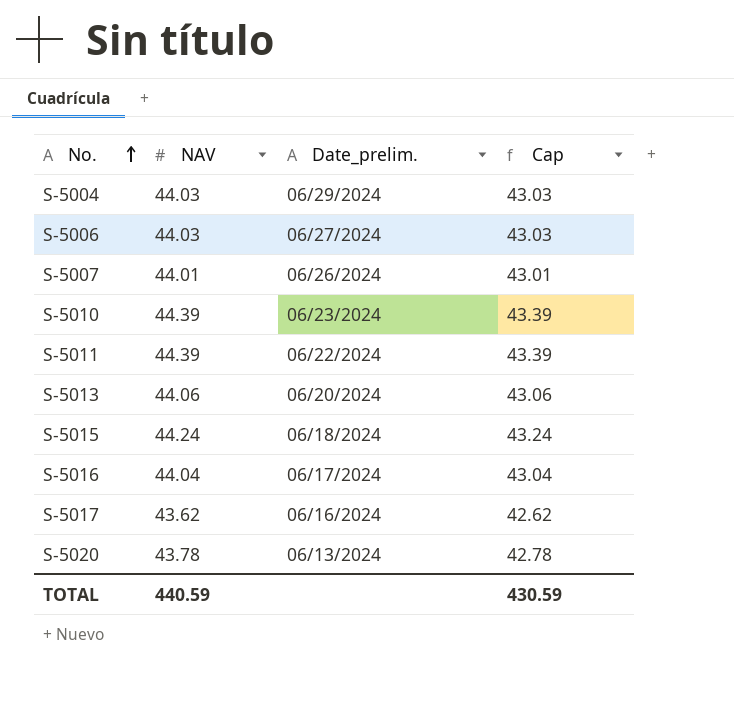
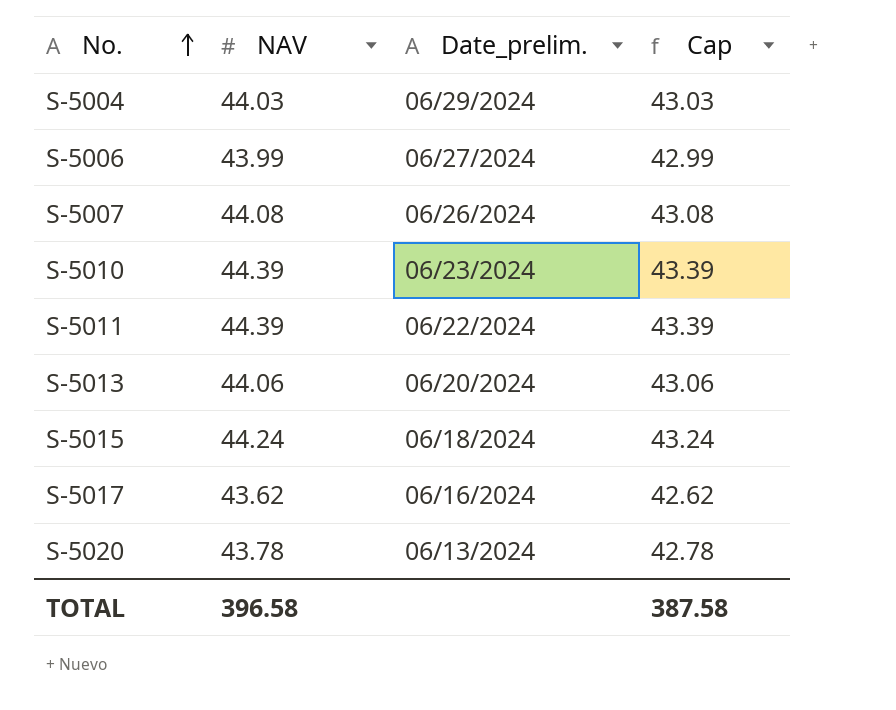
row S-5016: 44.04 | 06/17/2024 | 43.04 -> none
S-5006 | NAV: 44.03 -> 43.99
S-5006 | Cap: 43.03 -> 42.99
S-5007 | NAV: 44.01 -> 44.08
S-5007 | Cap: 43.01 -> 43.08
TOTAL | NAV: 440.59 -> 396.58
TOTAL | Cap: 430.59 -> 387.58

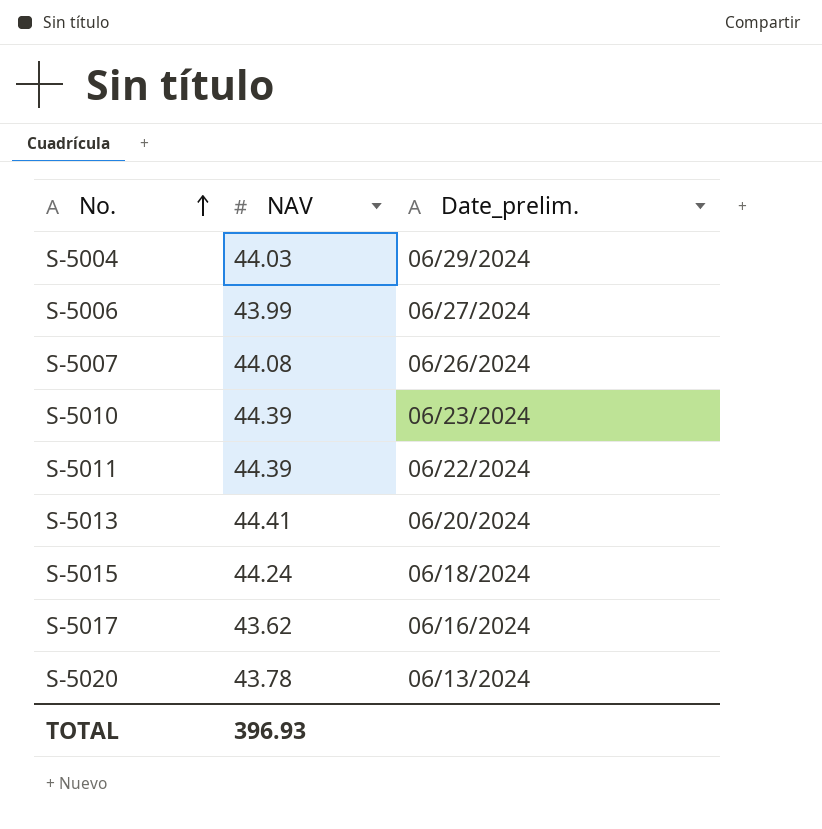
column Cap | formula: [NAV] - 1 -> none
S-5013 | NAV: 44.06 -> 44.41
TOTAL | NAV: 396.58 -> 396.93

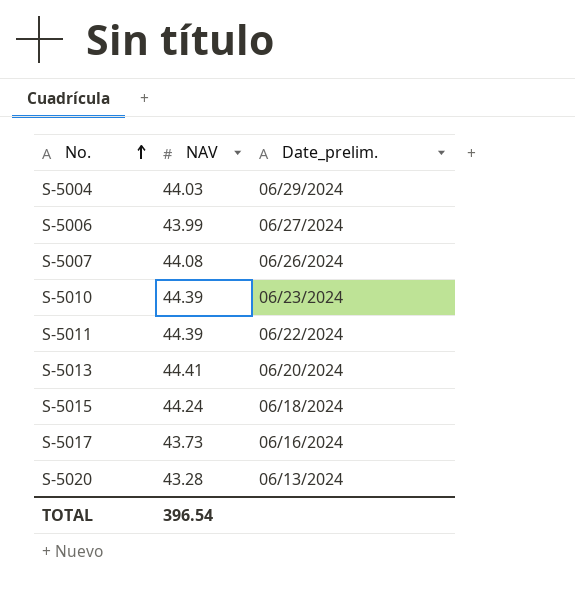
S-5017 | NAV: 43.62 -> 43.73
S-5020 | NAV: 43.78 -> 43.28
TOTAL | NAV: 396.93 -> 396.54

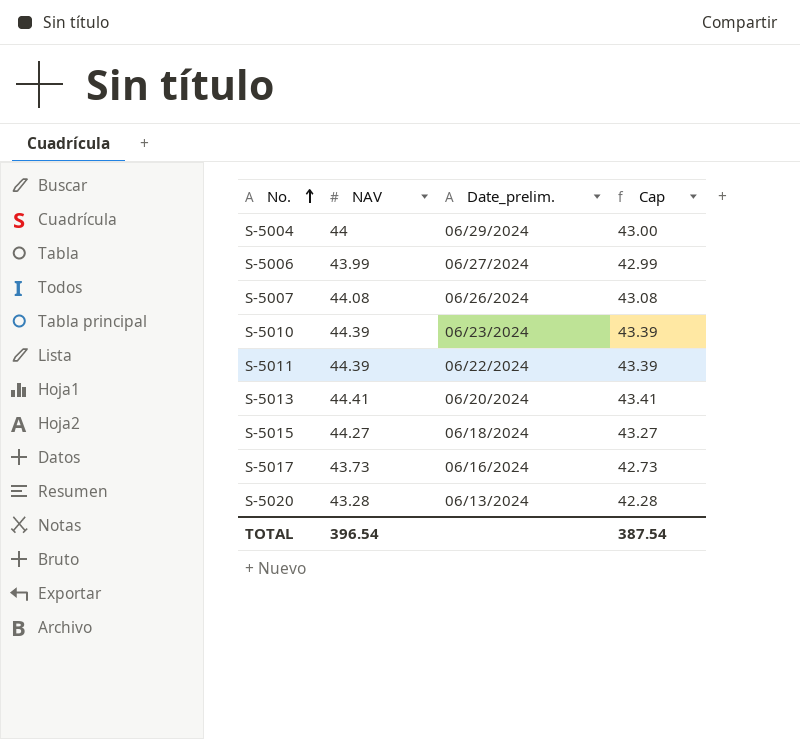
column Cap | formula: none -> [NAV] - 1
S-5004 | NAV: 44.03 -> 44
S-5015 | NAV: 44.24 -> 44.27

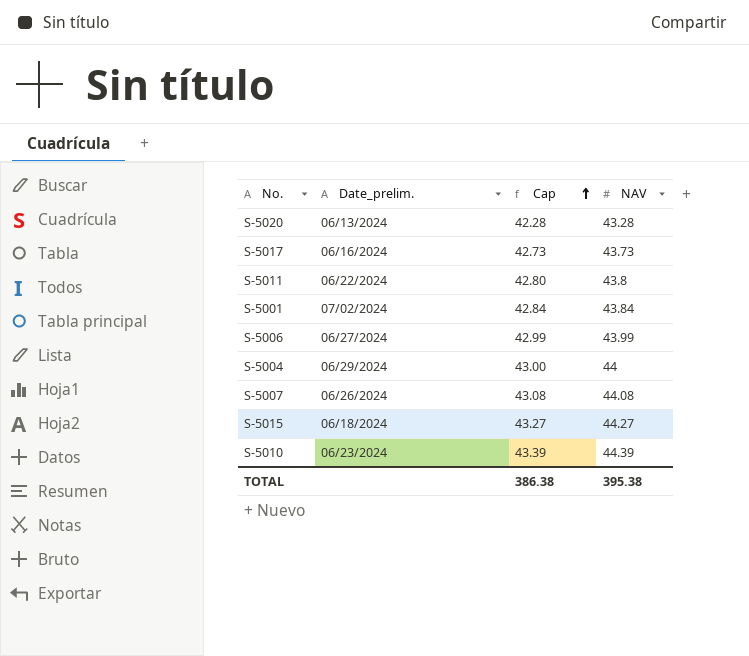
row order: No. ascending -> Cap ascending
column NAV | position: 2 -> 4
row S-5013: 44.41 | 06/20/2024 | 43.41 -> none
S-5011 | Cap: 43.39 -> 42.80
S-5011 | NAV: 44.39 -> 43.8
row S-5001: none -> 07/02/2024 | 42.84 | 43.84
TOTAL | Cap: 387.54 -> 386.38
TOTAL | NAV: 396.54 -> 395.38

